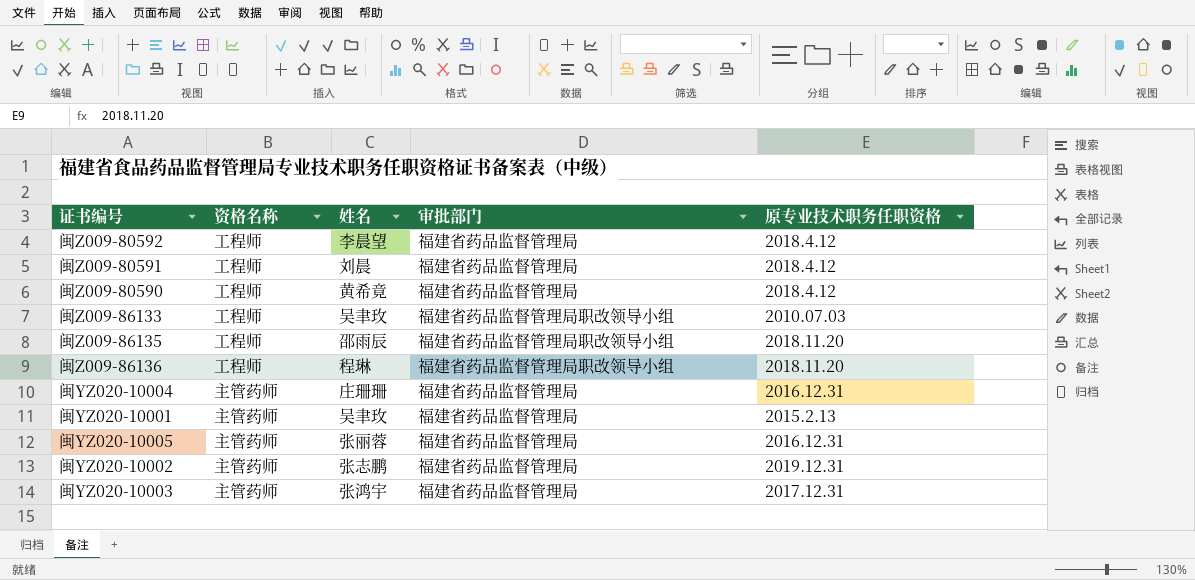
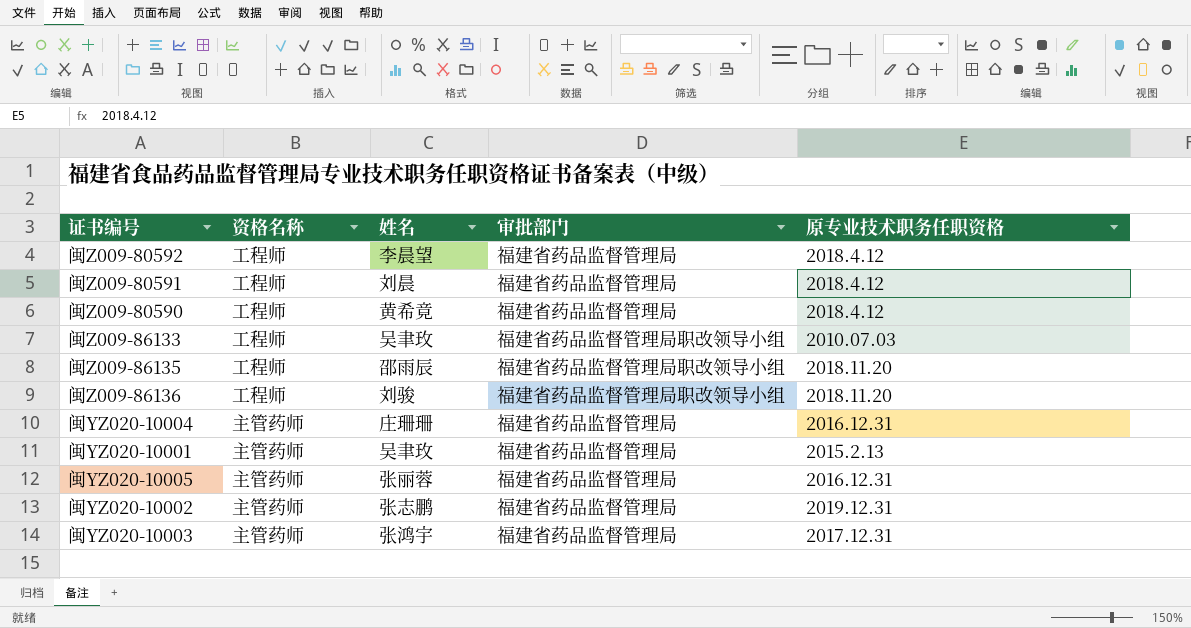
闽Z009-86136 | 姓名: 程琳 -> 刘骏

